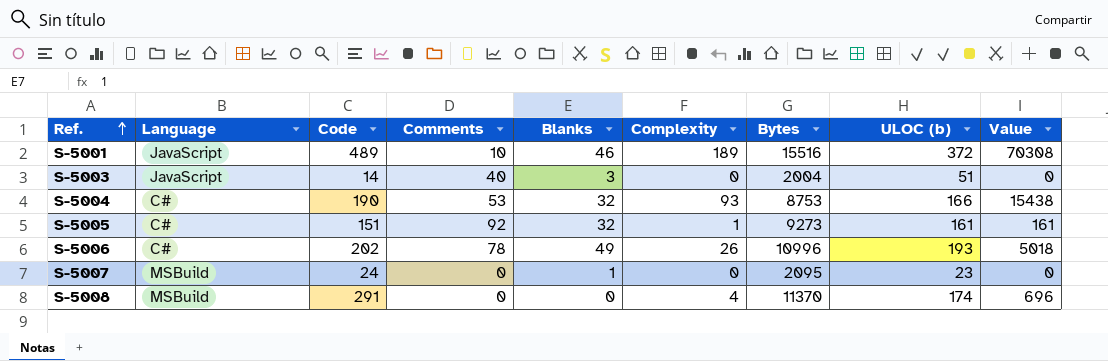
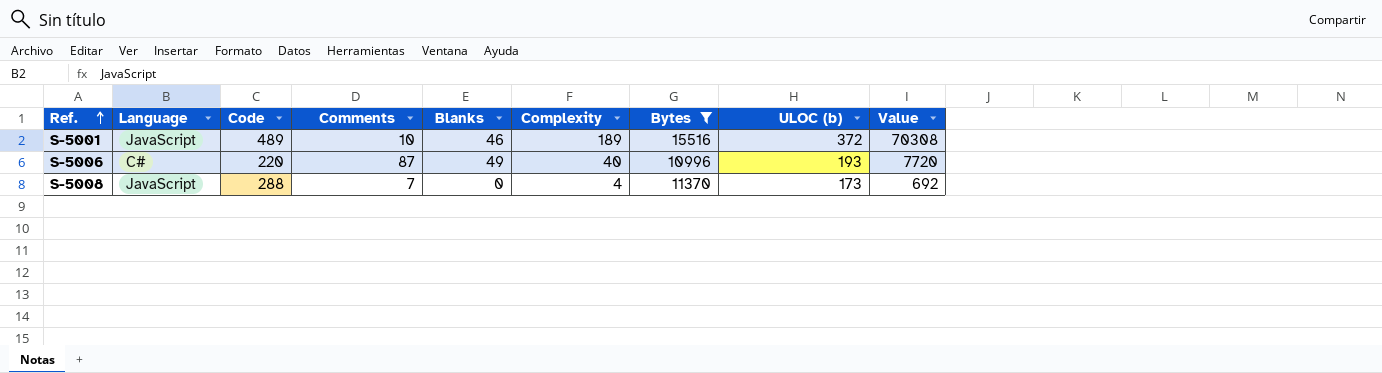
filter: none -> Bytes >= 10996
S-5006 | Code: 202 -> 220
S-5006 | Comments: 78 -> 87
S-5006 | Complexity: 26 -> 40
S-5006 | Value: 5018 -> 7720
S-5008 | Language: MSBuild -> JavaScript
S-5008 | Code: 291 -> 288
S-5008 | Comments: 0 -> 7
S-5008 | ULOC (b): 174 -> 173
S-5008 | Value: 696 -> 692

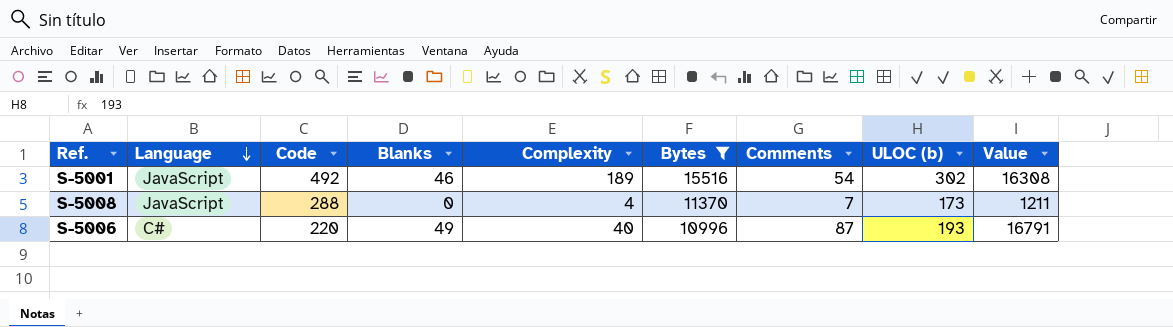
row order: Ref. ascending -> Language descending
column Comments | position: 4 -> 7
column Value | formula: [Complexity] * [ULOC (b)] -> [Comments] * [ULOC (b)]
S-5001 | Code: 489 -> 492
S-5001 | Comments: 10 -> 54
S-5001 | ULOC (b): 372 -> 302

